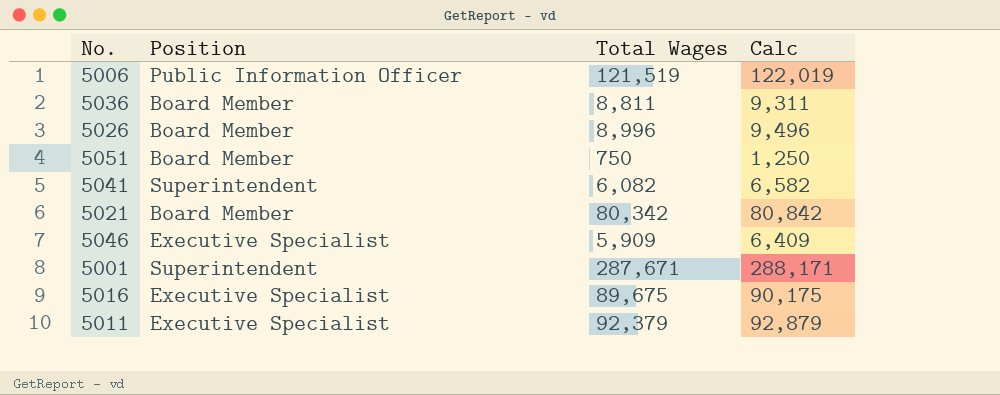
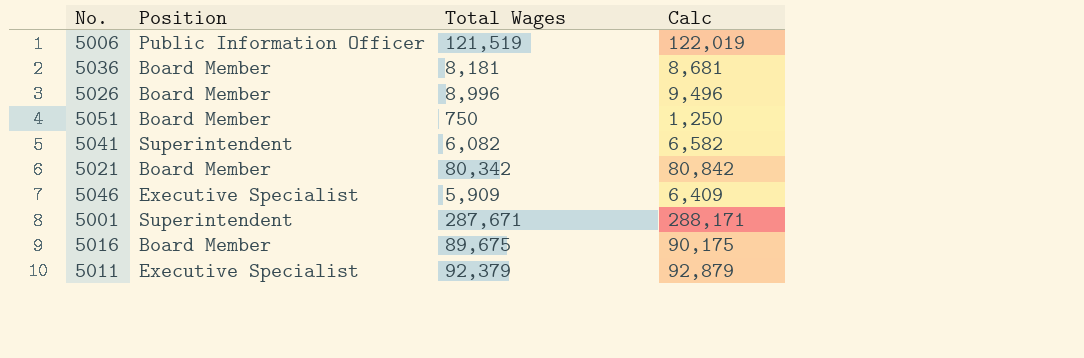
5036 | Total Wages: 8,811 -> 8,181
5036 | Calc: 9,311 -> 8,681
5016 | Position: Executive Specialist -> Board Member

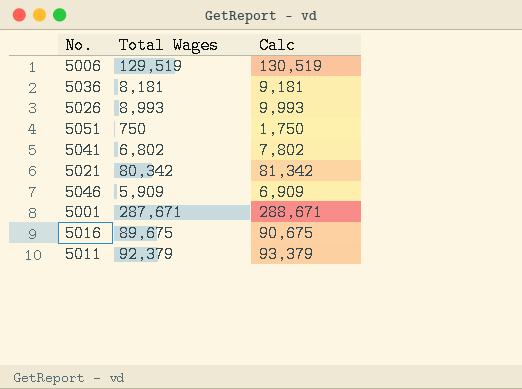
column Position | position: 2 -> none
column Calc | formula: [Total Wages] + 500 -> [Total Wages] + 1000
5006 | Total Wages: 121,519 -> 129,519
5026 | Total Wages: 8,996 -> 8,993
5041 | Total Wages: 6,082 -> 6,802

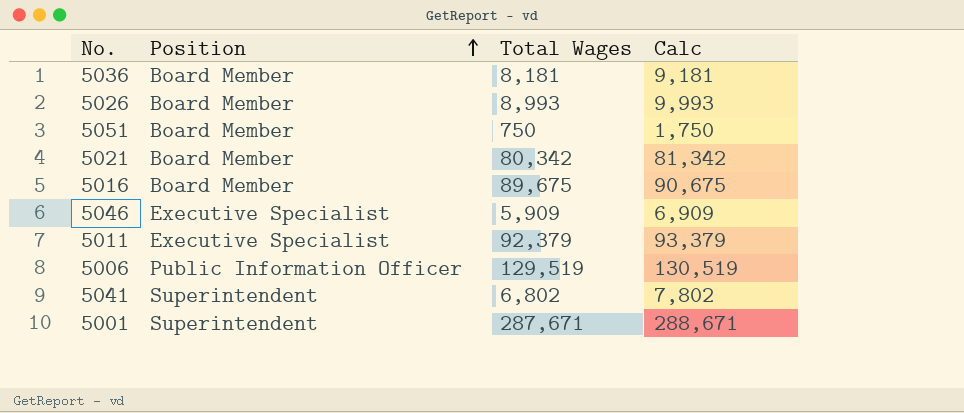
row order: none -> Position ascending
column Position | position: none -> 2

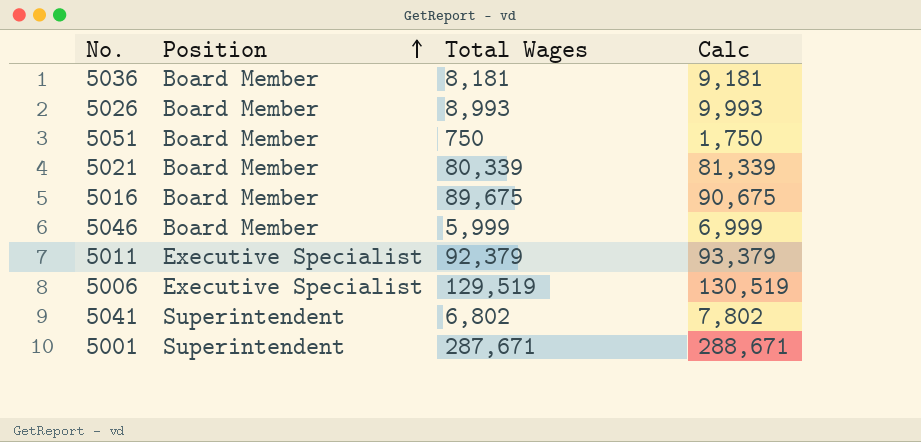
5021 | Total Wages: 80,342 -> 80,339
5021 | Calc: 81,342 -> 81,339
5046 | Position: Executive Specialist -> Board Member
5046 | Total Wages: 5,909 -> 5,999
5046 | Calc: 6,909 -> 6,999
5006 | Position: Public Information Officer -> Executive Specialist

